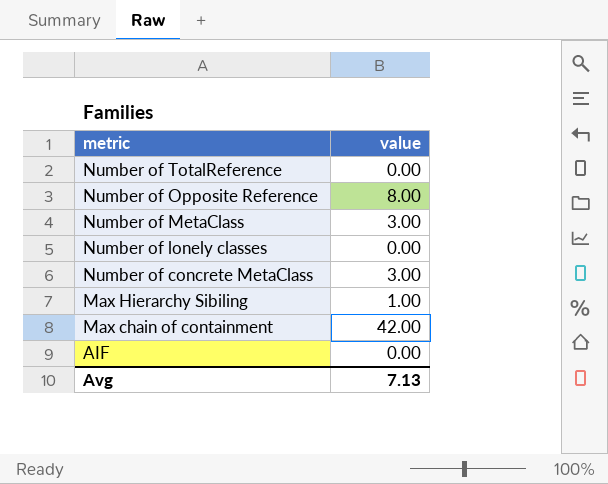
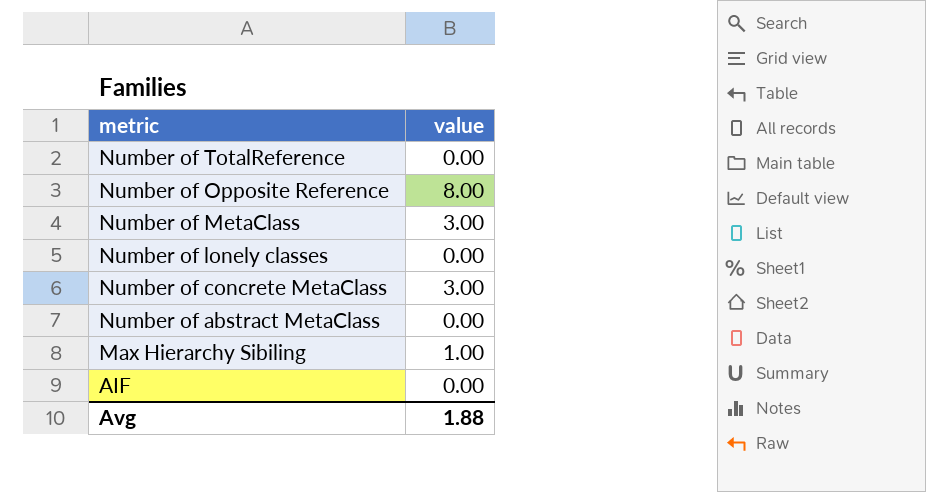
row Max chain of containment: 42.00 -> none
row Number of abstract MetaClass: none -> 0.00
Avg | value: 7.13 -> 1.88

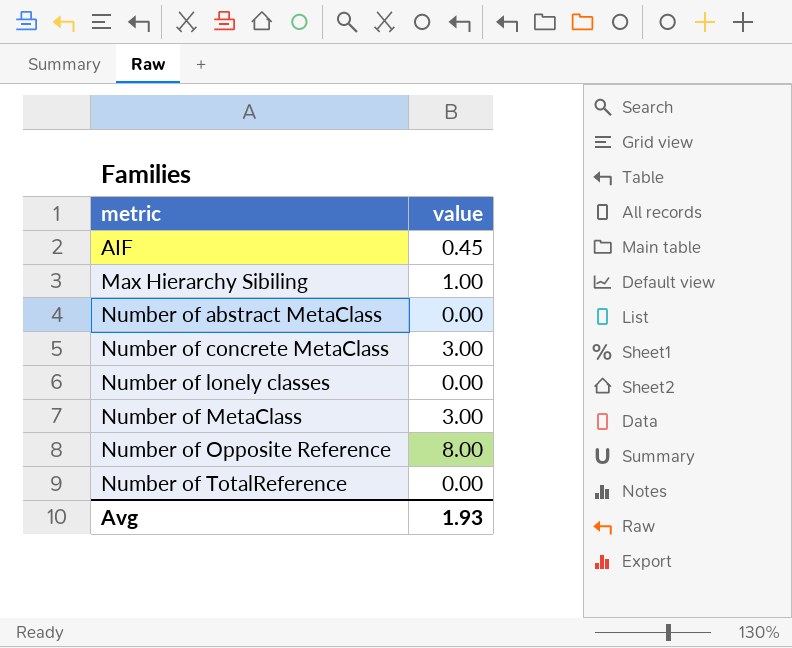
row order: metric descending -> metric ascending
AIF | value: 0.00 -> 0.45
Avg | value: 1.88 -> 1.93

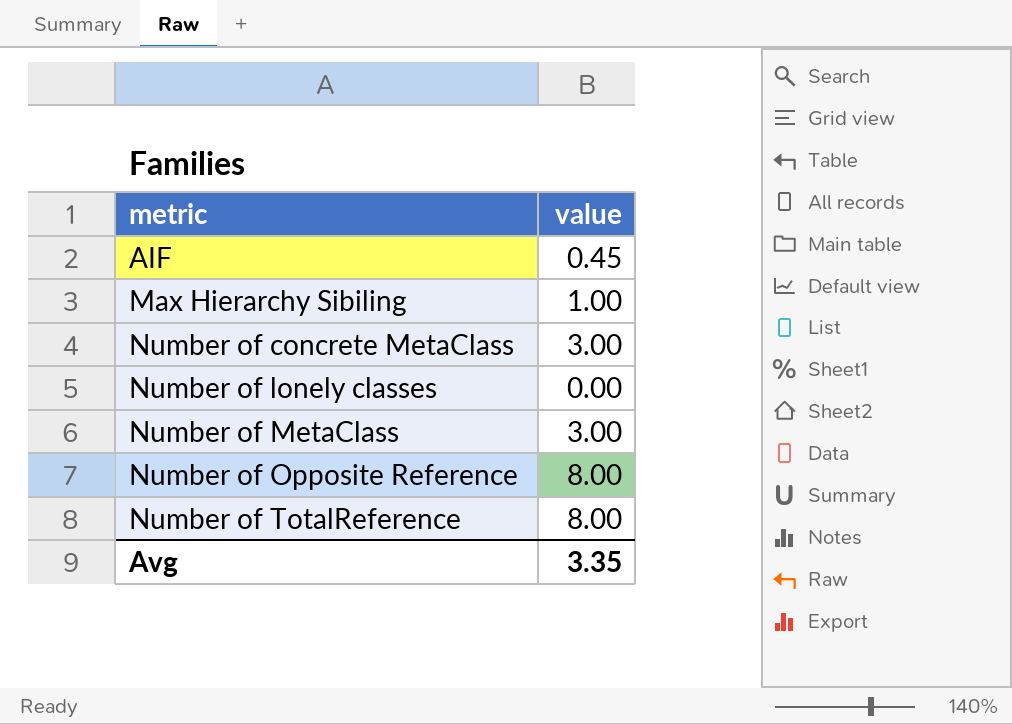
row Number of abstract MetaClass: 0.00 -> none
Number of TotalReference | value: 0.00 -> 8.00
Avg | value: 1.93 -> 3.35

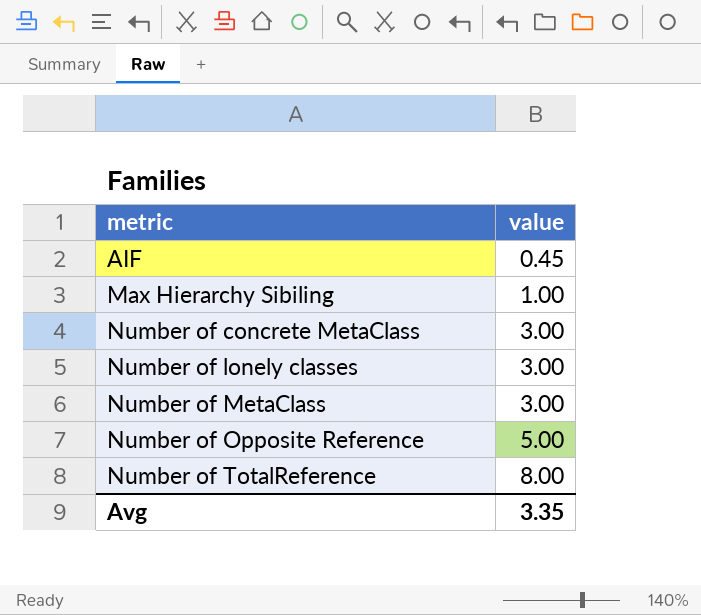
Number of lonely classes | value: 0.00 -> 3.00
Number of Opposite Reference | value: 8.00 -> 5.00

